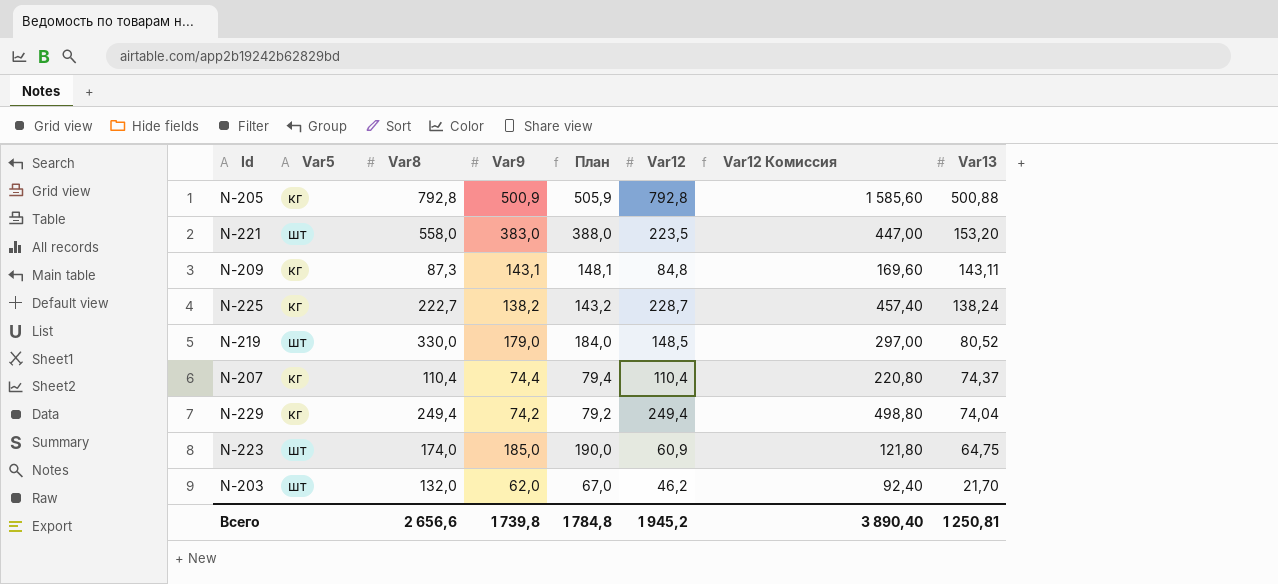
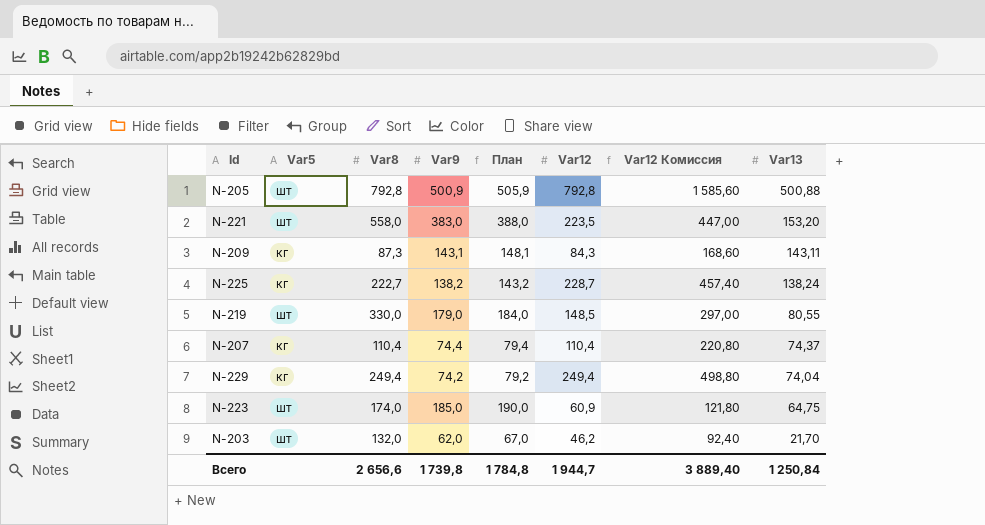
N-205 | Var5: кг -> шт
N-209 | Var12: 84,8 -> 84,3
N-209 | Var12 Комиссия: 169,60 -> 168,60
N-219 | Var13: 80,52 -> 80,55
Всего | Var12: 1 945,2 -> 1 944,7
Всего | Var12 Комиссия: 3 890,40 -> 3 889,40
Всего | Var13: 1 250,81 -> 1 250,84

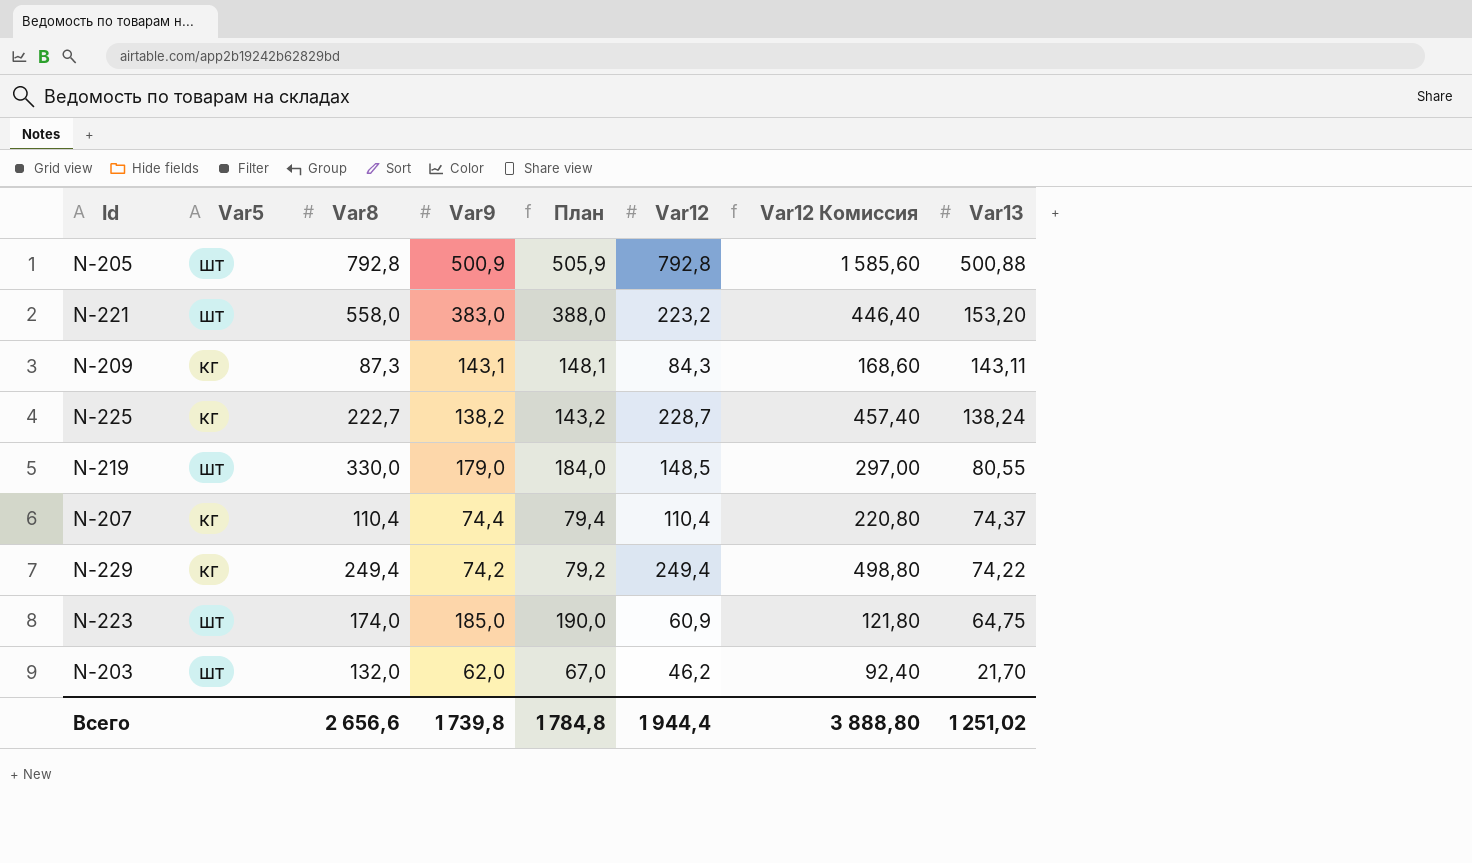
N-221 | Var12: 223,5 -> 223,2
N-221 | Var12 Комиссия: 447,00 -> 446,40
N-229 | Var13: 74,04 -> 74,22
Всего | Var12: 1 944,7 -> 1 944,4
Всего | Var12 Комиссия: 3 889,40 -> 3 888,80
Всего | Var13: 1 250,84 -> 1 251,02

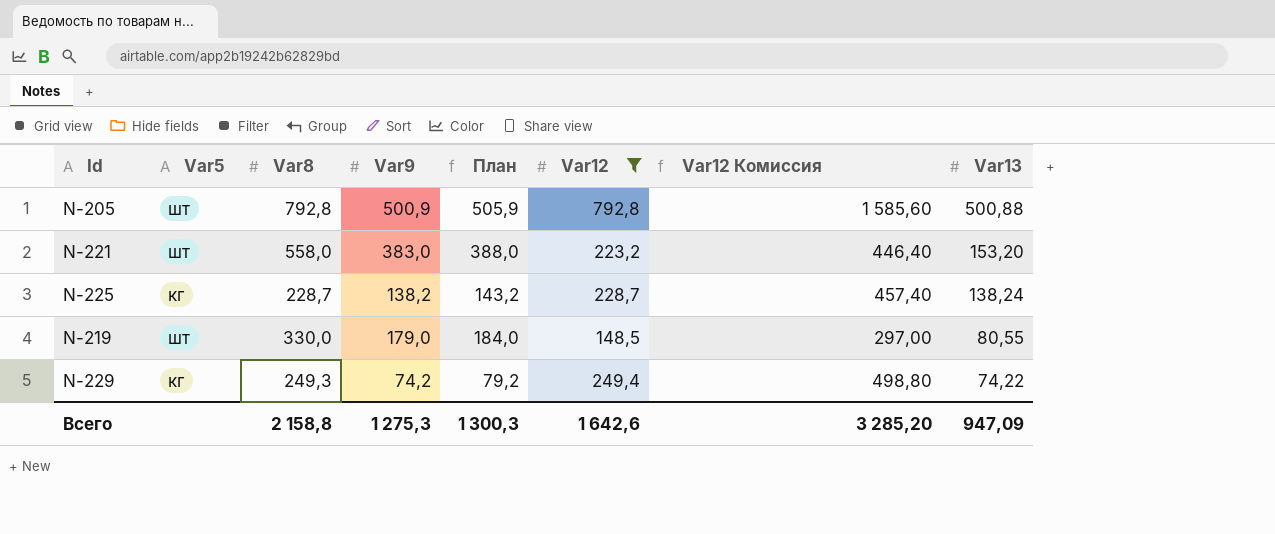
filter: none -> Var12 >= 148,5
N-225 | Var8: 222,7 -> 228,7
N-229 | Var8: 249,4 -> 249,3
Всего | Var8: 2 656,6 -> 2 158,8
Всего | Var9: 1 739,8 -> 1 275,3
Всего | План: 1 784,8 -> 1 300,3
Всего | Var12: 1 944,4 -> 1 642,6
Всего | Var12 Комиссия: 3 888,80 -> 3 285,20
Всего | Var13: 1 251,02 -> 947,09

